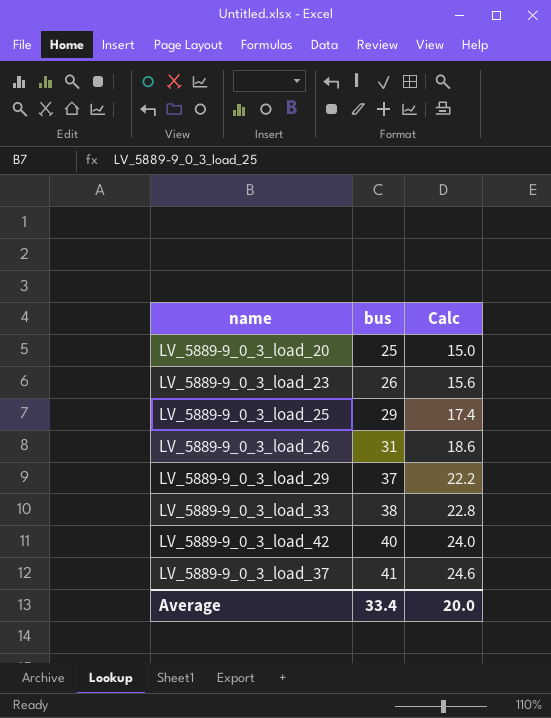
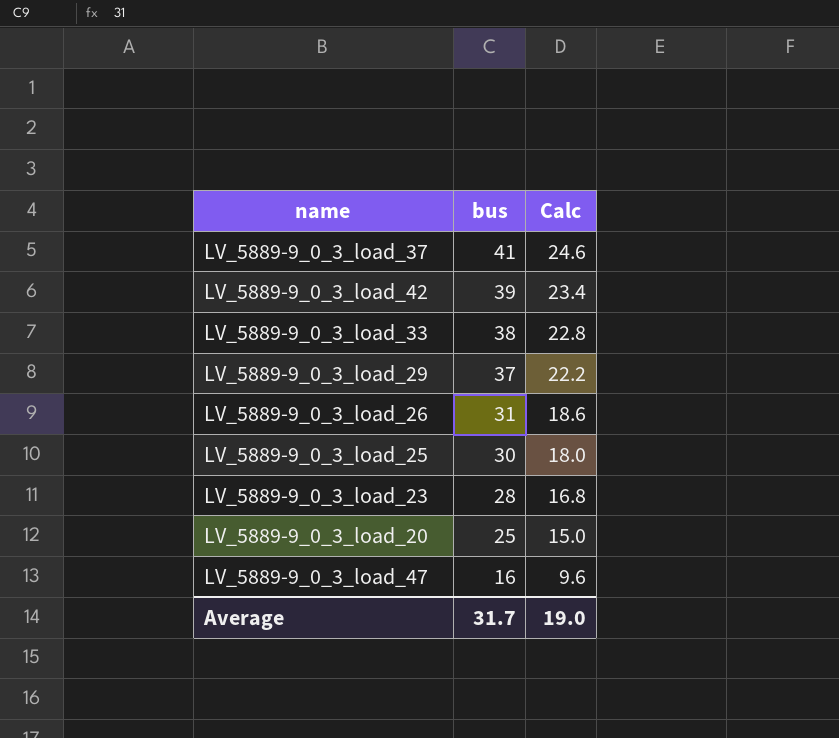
row order: bus ascending -> bus descending
LV_5889-9_0_3_load_42 | bus: 40 -> 39
LV_5889-9_0_3_load_42 | Calc: 24.0 -> 23.4
LV_5889-9_0_3_load_25 | bus: 29 -> 30
LV_5889-9_0_3_load_25 | Calc: 17.4 -> 18.0
LV_5889-9_0_3_load_23 | bus: 26 -> 28
LV_5889-9_0_3_load_23 | Calc: 15.6 -> 16.8
row LV_5889-9_0_3_load_47: none -> 16 | 9.6
Average | bus: 33.4 -> 31.7
Average | Calc: 20.0 -> 19.0

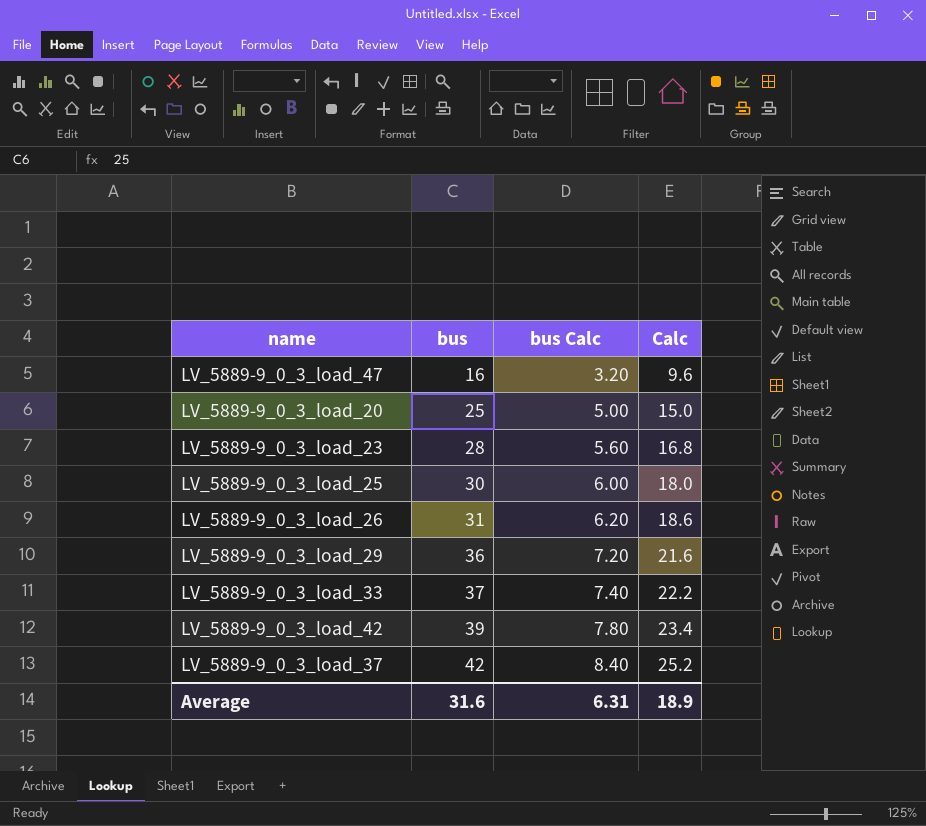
row order: bus descending -> bus ascending
column bus Calc | formula: none -> [bus] * 0.2
LV_5889-9_0_3_load_29 | bus: 37 -> 36
LV_5889-9_0_3_load_29 | Calc: 22.2 -> 21.6
LV_5889-9_0_3_load_33 | bus: 38 -> 37
LV_5889-9_0_3_load_33 | Calc: 22.8 -> 22.2
LV_5889-9_0_3_load_37 | bus: 41 -> 42
LV_5889-9_0_3_load_37 | Calc: 24.6 -> 25.2
Average | bus: 31.7 -> 31.6
Average | Calc: 19.0 -> 18.9

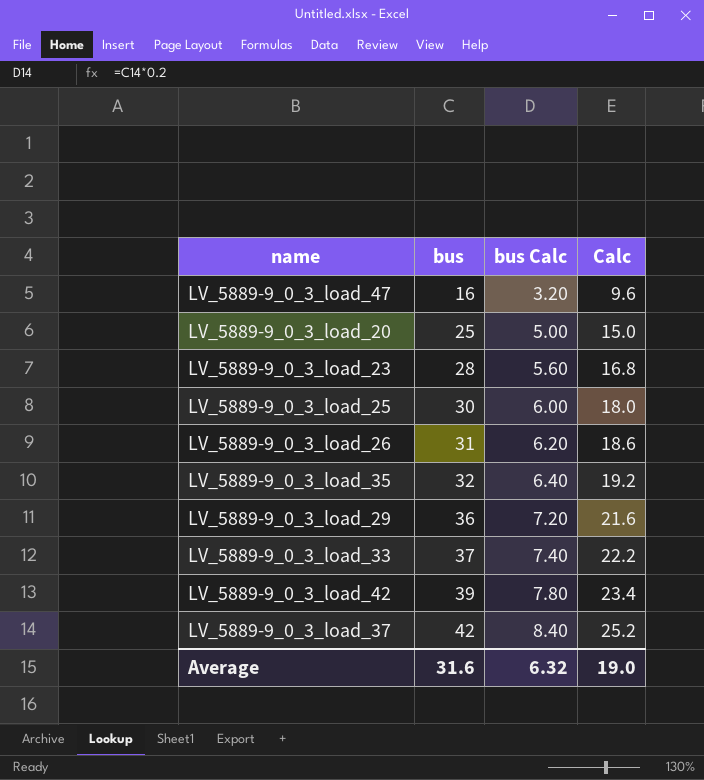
row LV_5889-9_0_3_load_35: none -> 32 | 6.40 | 19.2
Average | bus Calc: 6.31 -> 6.32
Average | Calc: 18.9 -> 19.0

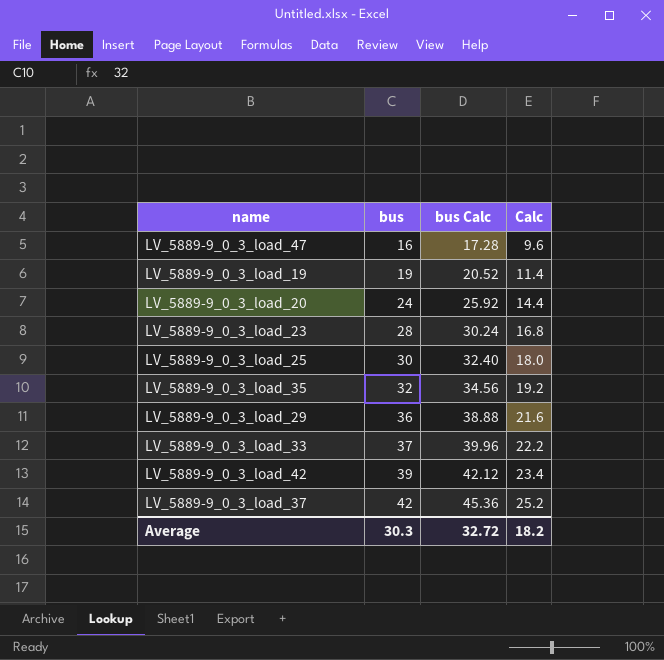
column bus Calc | formula: [bus] * 0.2 -> [bus] * 1.08
row LV_5889-9_0_3_load_26: 31 | 6.20 | 18.6 -> none
row LV_5889-9_0_3_load_19: none -> 19 | 20.52 | 11.4
LV_5889-9_0_3_load_20 | bus: 25 -> 24
LV_5889-9_0_3_load_20 | Calc: 15.0 -> 14.4
Average | bus: 31.6 -> 30.3
Average | bus Calc: 6.32 -> 32.72
Average | Calc: 19.0 -> 18.2

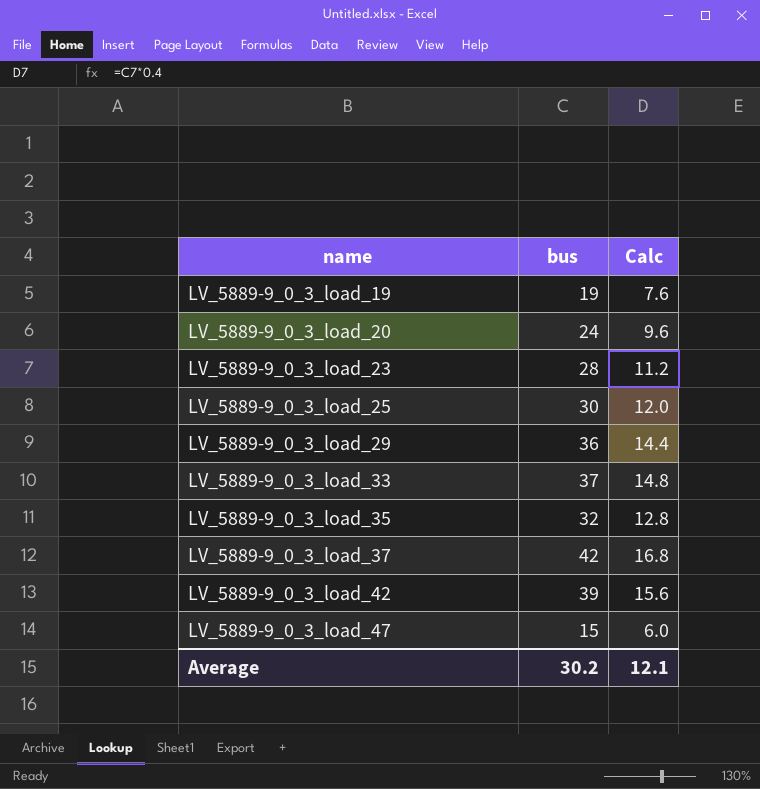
row order: bus ascending -> name ascending
column bus Calc | formula: [bus] * 1.08 -> none
column Calc | formula: [bus] * 0.6 -> [bus] * 0.4
LV_5889-9_0_3_load_47 | bus: 16 -> 15
Average | bus: 30.3 -> 30.2
Average | Calc: 18.2 -> 12.1

